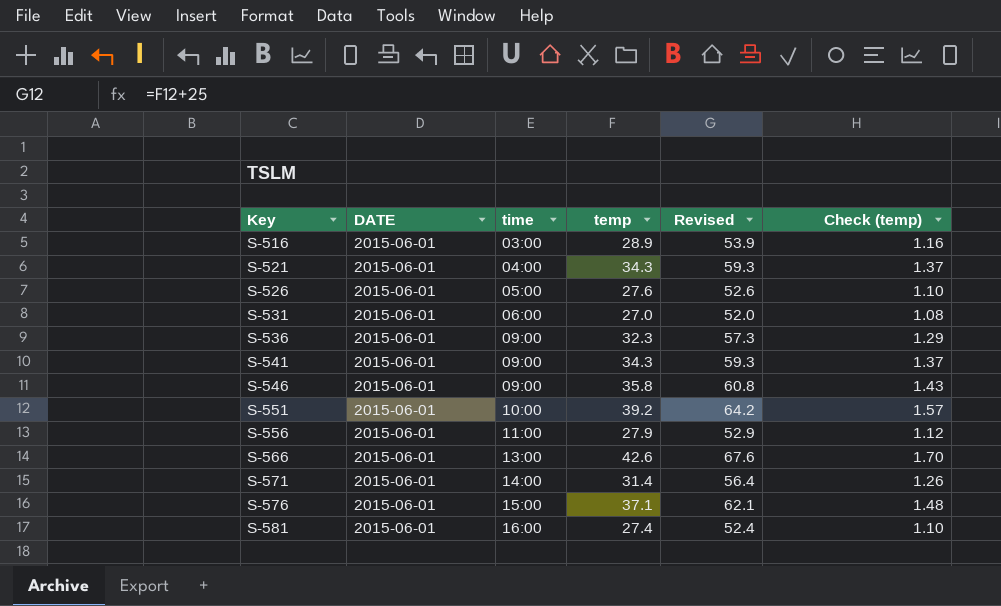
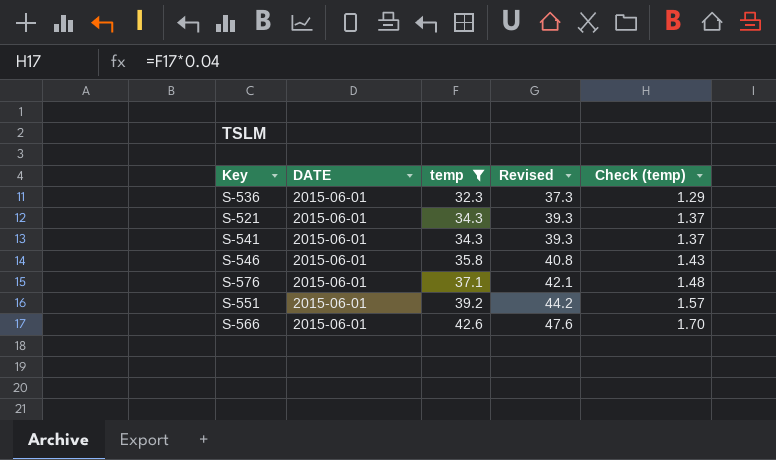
filter: none -> temp >= 32.3
row order: Key ascending -> temp ascending
column time | position: 3 -> none
column Revised | formula: [temp] + 25 -> [temp] + 5

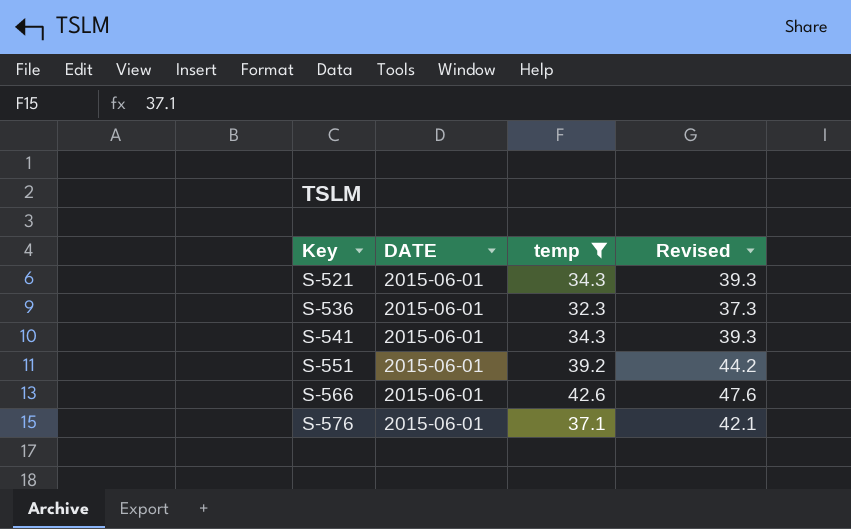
row order: temp ascending -> Key ascending
column Check (temp) | formula: [temp] * 0.04 -> none
row S-546: 2015-06-01 | 35.8 | 40.8 | 1.43 -> none

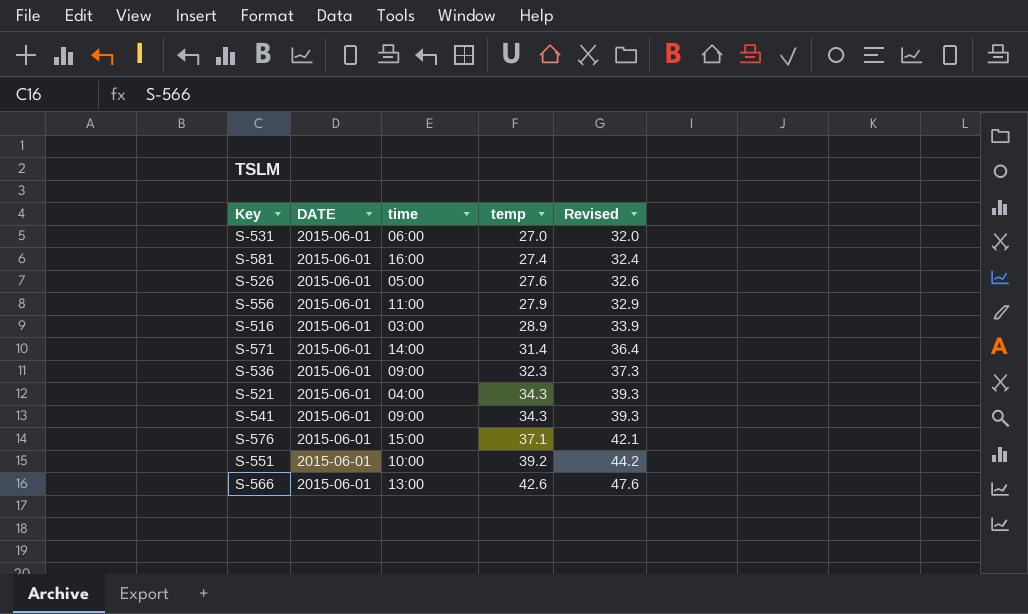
filter: temp >= 32.3 -> none
row order: Key ascending -> temp ascending
column time | position: none -> 3

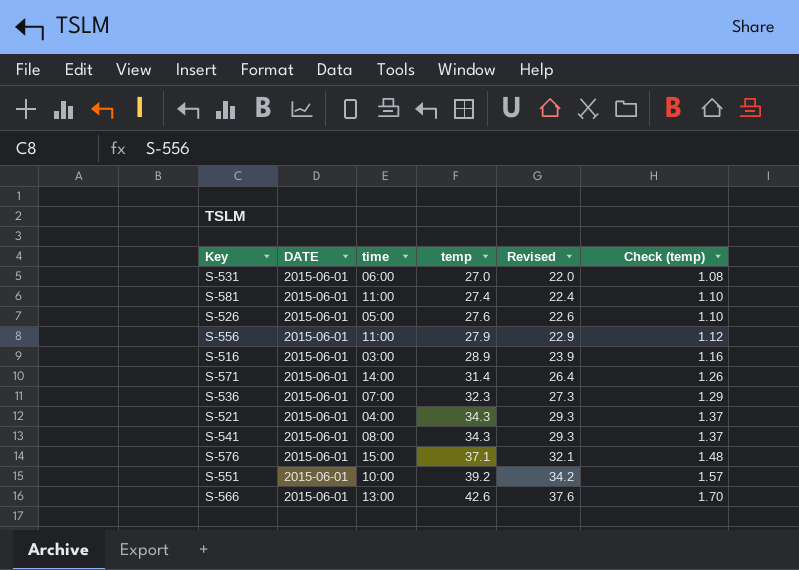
column Revised | formula: [temp] + 5 -> [temp] - 5
column Check (temp) | formula: none -> [temp] * 0.04
S-581 | time: 16:00 -> 11:00
S-536 | time: 09:00 -> 07:00
S-541 | time: 09:00 -> 08:00

